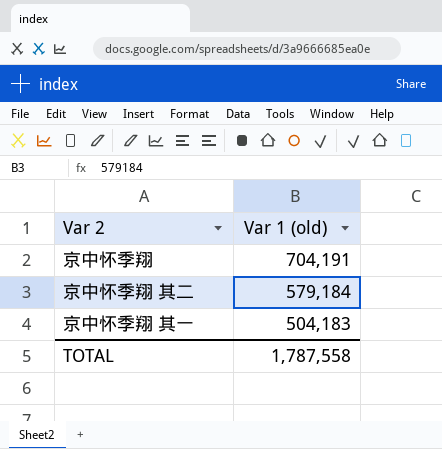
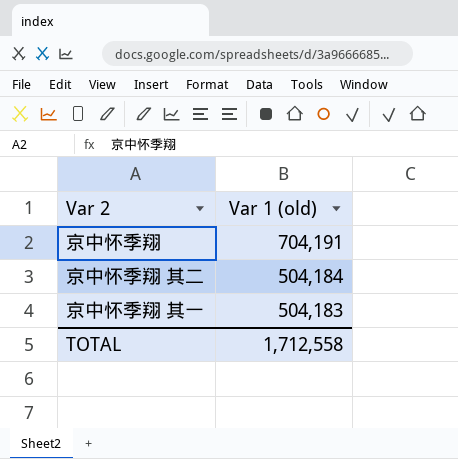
京中怀季翔 其二 | Var 1 (old): 579,184 -> 504,184
TOTAL | Var 1 (old): 1,787,558 -> 1,712,558

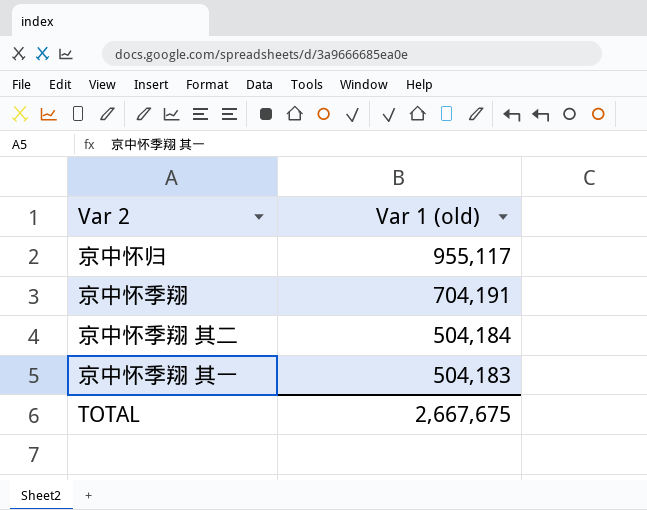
row 京中怀归: none -> 955,117
TOTAL | Var 1 (old): 1,712,558 -> 2,667,675

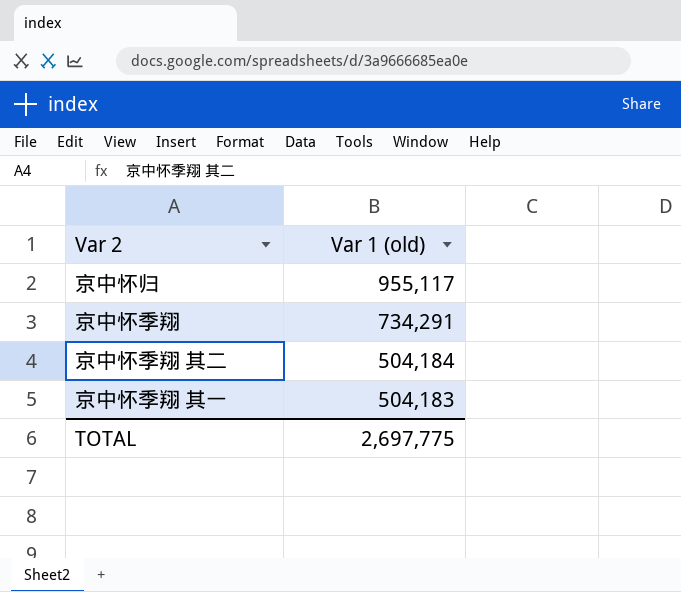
京中怀季翔 | Var 1 (old): 704,191 -> 734,291
TOTAL | Var 1 (old): 2,667,675 -> 2,697,775

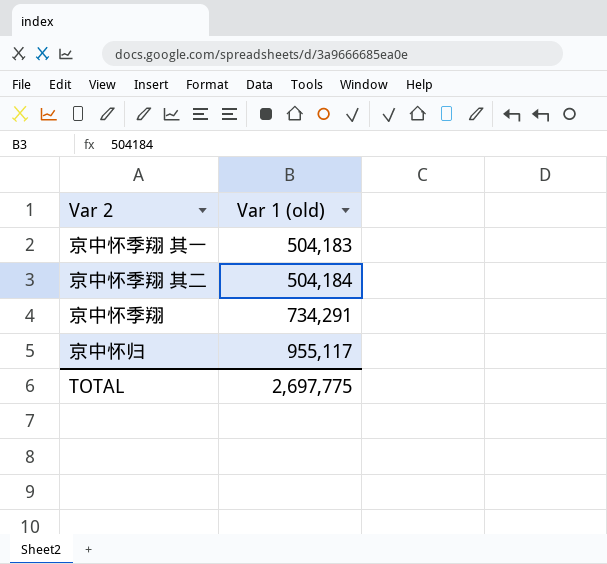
row order: Var 1 (old) descending -> Var 1 (old) ascending

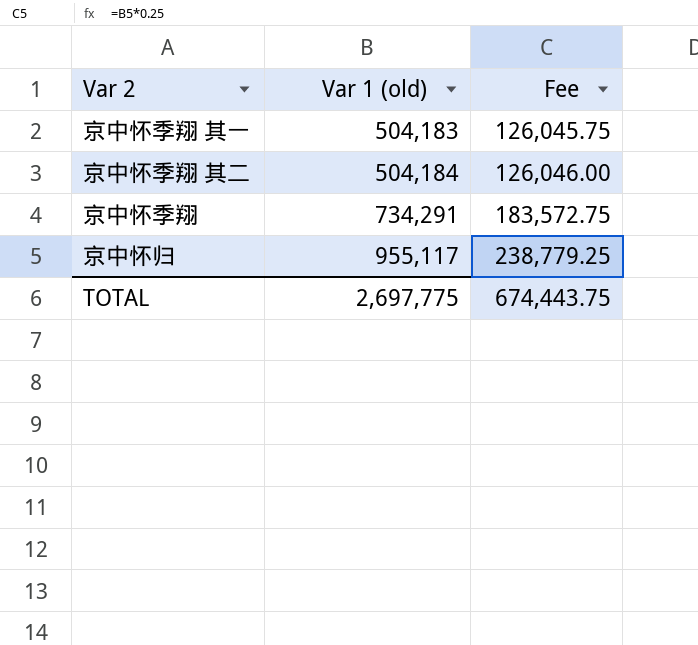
column Fee | formula: none -> [Var 1 (old)] * 0.25

